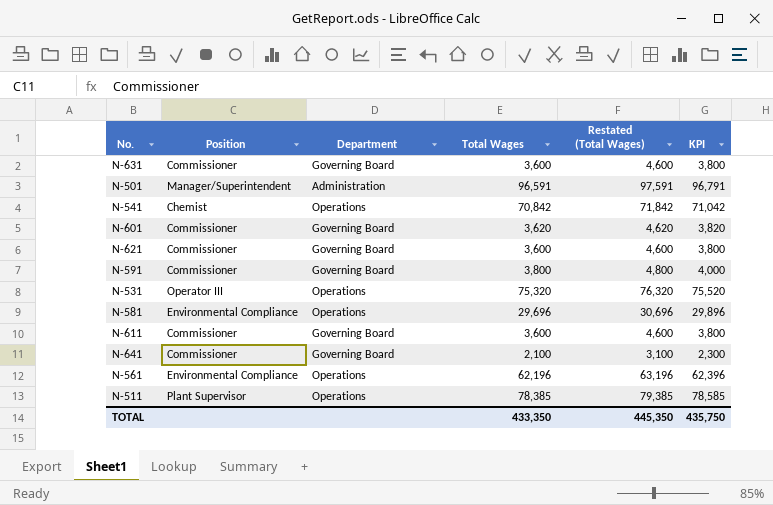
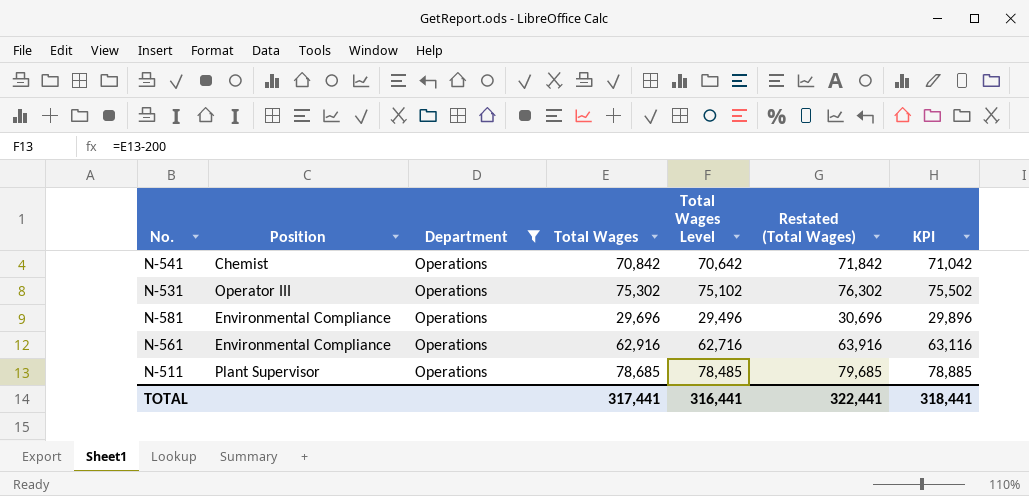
filter: none -> Department = Operations
column Total Wages Level | formula: none -> [Total Wages] - 200
N-531 | Total Wages: 75,320 -> 75,302
N-531 | Restated (Total Wages): 76,320 -> 76,302
N-531 | KPI: 75,520 -> 75,502
N-561 | Total Wages: 62,196 -> 62,916
N-561 | Restated (Total Wages): 63,196 -> 63,916
N-561 | KPI: 62,396 -> 63,116
N-511 | Total Wages: 78,385 -> 78,685
N-511 | Restated (Total Wages): 79,385 -> 79,685
N-511 | KPI: 78,585 -> 78,885
TOTAL | Total Wages: 433,350 -> 317,441
TOTAL | Restated (Total Wages): 445,350 -> 322,441
TOTAL | KPI: 435,750 -> 318,441

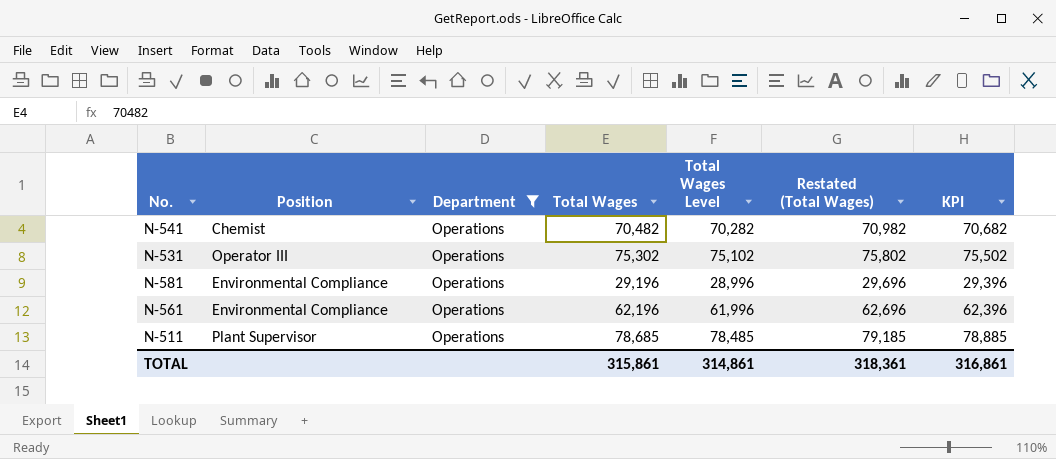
column Restated (Total Wages) | formula: [Total Wages] + 1000 -> [Total Wages] + 500
N-541 | Total Wages: 70,842 -> 70,482
N-541 | Total Wages Level: 70,642 -> 70,282
N-541 | KPI: 71,042 -> 70,682
N-581 | Total Wages: 29,696 -> 29,196
N-581 | Total Wages Level: 29,496 -> 28,996
N-581 | KPI: 29,896 -> 29,396
N-561 | Total Wages: 62,916 -> 62,196
N-561 | Total Wages Level: 62,716 -> 61,996
N-561 | KPI: 63,116 -> 62,396
TOTAL | Total Wages: 317,441 -> 315,861
TOTAL | Total Wages Level: 316,441 -> 314,861
TOTAL | Restated (Total Wages): 322,441 -> 318,361
TOTAL | KPI: 318,441 -> 316,861

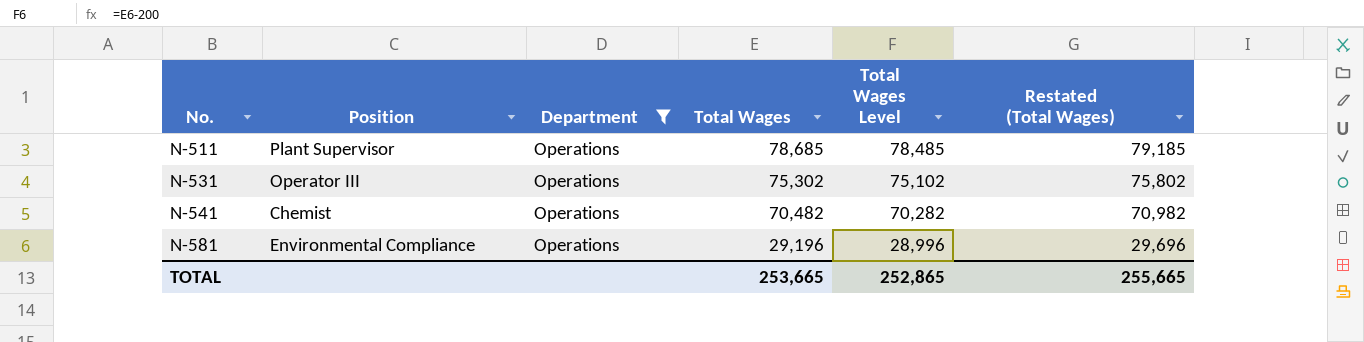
row order: none -> No. ascending
column KPI | formula: [Total Wages] + 200 -> none
row N-561: Environmental Compliance | Operations | 62,196 | 61,996 | 62,696 | 62,396 -> none
TOTAL | Total Wages: 315,861 -> 253,665
TOTAL | Total Wages Level: 314,861 -> 252,865
TOTAL | Restated (Total Wages): 318,361 -> 255,665

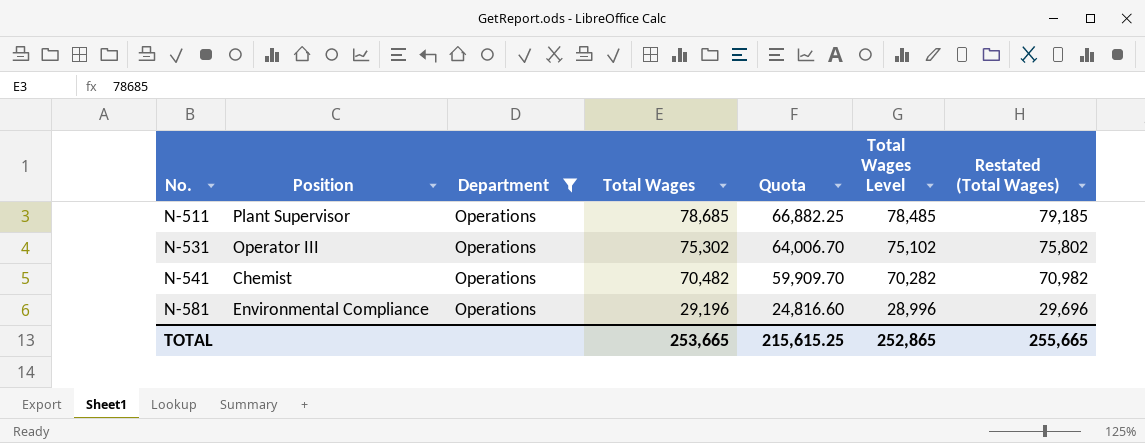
column Quota | formula: none -> [Total Wages] * 0.85

